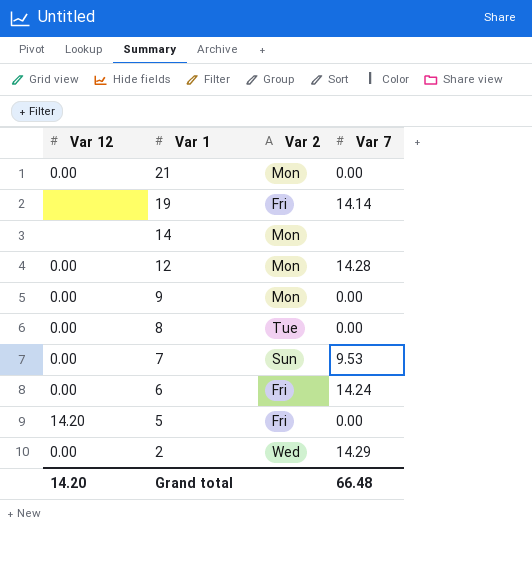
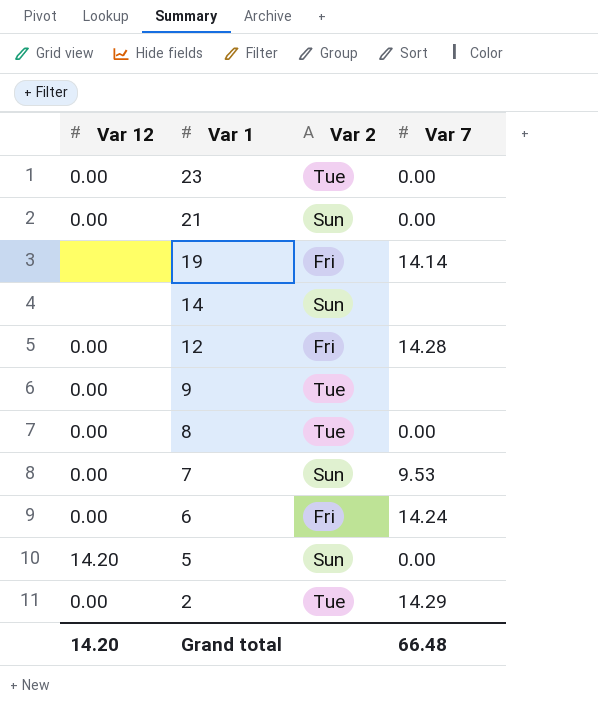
row 23: none -> 0.00 | Tue | 0.00
21 | Var 2: Mon -> Sun
14 | Var 2: Mon -> Sun
12 | Var 2: Mon -> Fri
9 | Var 2: Mon -> Tue
9 | Var 7: 0.00 -> none
5 | Var 2: Fri -> Sun
2 | Var 2: Wed -> Tue

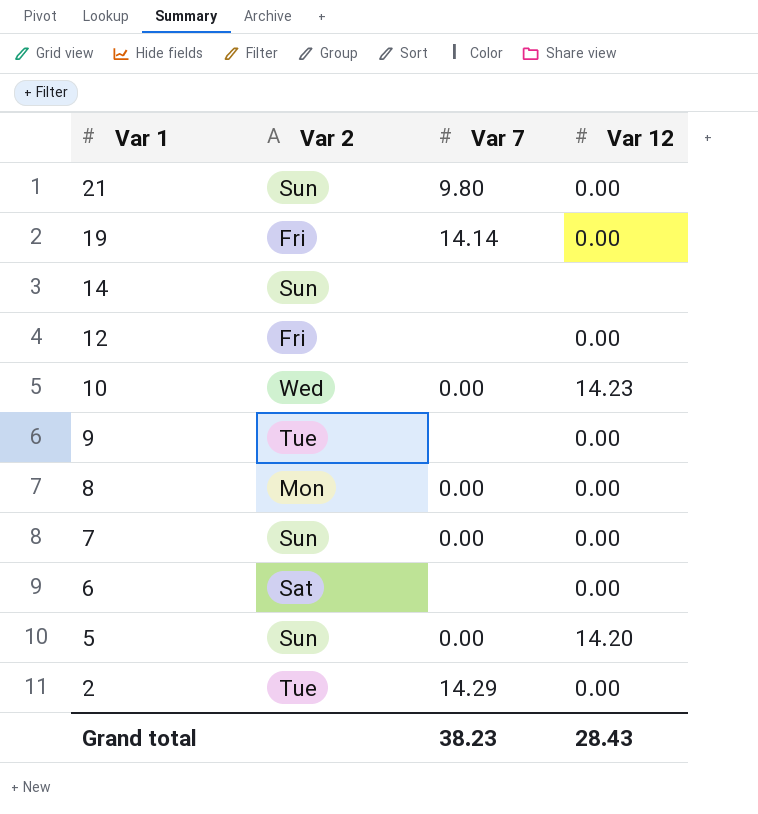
column Var 12 | position: 1 -> 4
row 23: 0.00 | Tue | 0.00 -> none
21 | Var 7: 0.00 -> 9.80
19 | Var 12: none -> 0.00
12 | Var 7: 14.28 -> none
row 10: none -> Wed | 0.00 | 14.23
8 | Var 2: Tue -> Mon
7 | Var 7: 9.53 -> 0.00
6 | Var 2: Fri -> Sat
6 | Var 7: 14.24 -> none
Grand total | Var 7: 66.48 -> 38.23
Grand total | Var 12: 14.20 -> 28.43

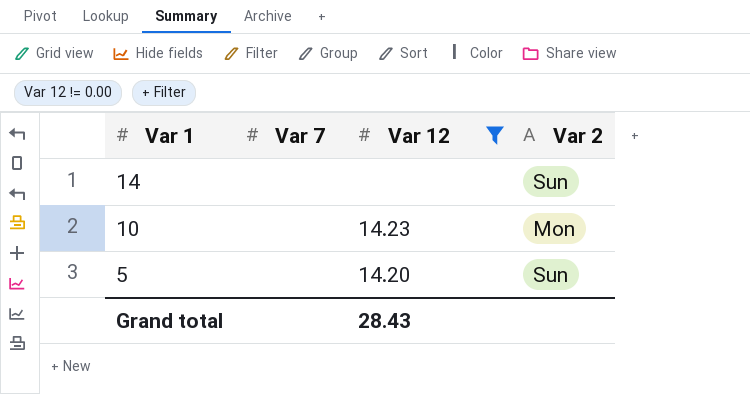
filter: none -> Var 12 != 0.00
column Var 2 | position: 2 -> 4
10 | Var 7: 0.00 -> none
10 | Var 2: Wed -> Mon
5 | Var 7: 0.00 -> none
Grand total | Var 7: 38.23 -> none

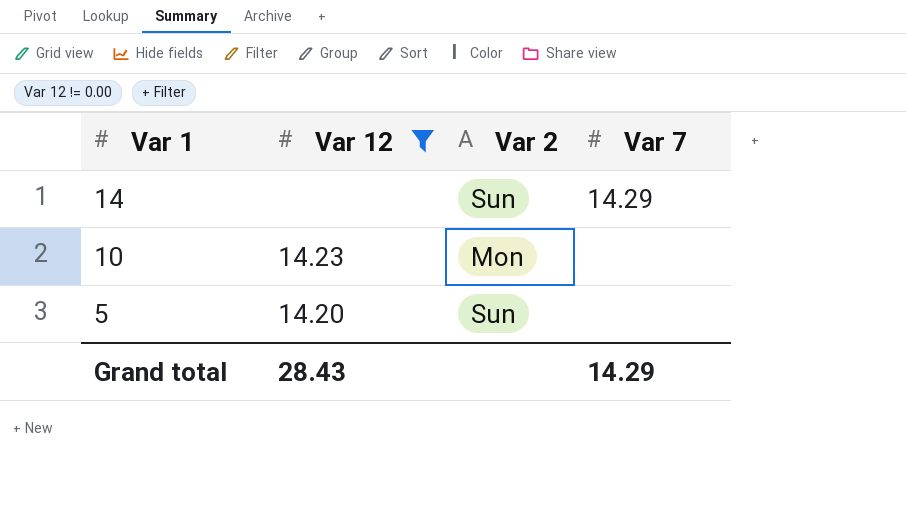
column Var 7 | position: 2 -> 4
14 | Var 7: none -> 14.29
Grand total | Var 7: none -> 14.29

